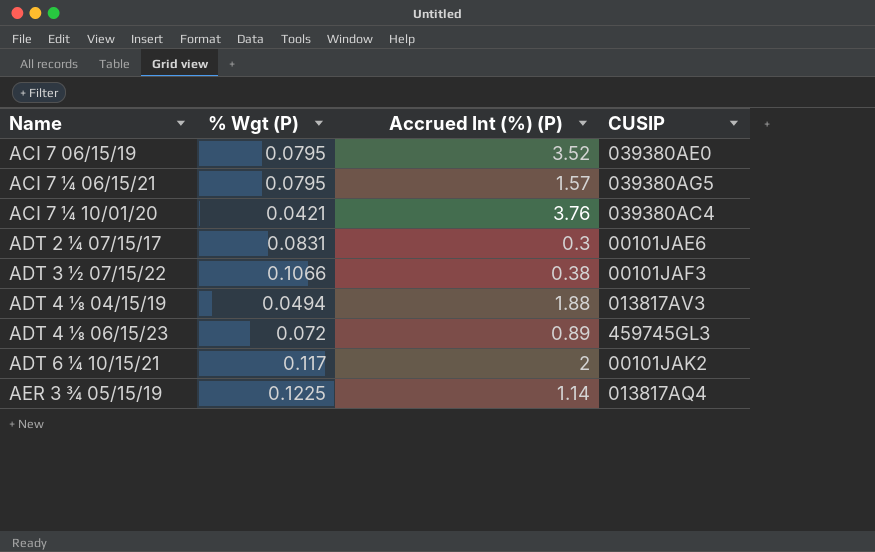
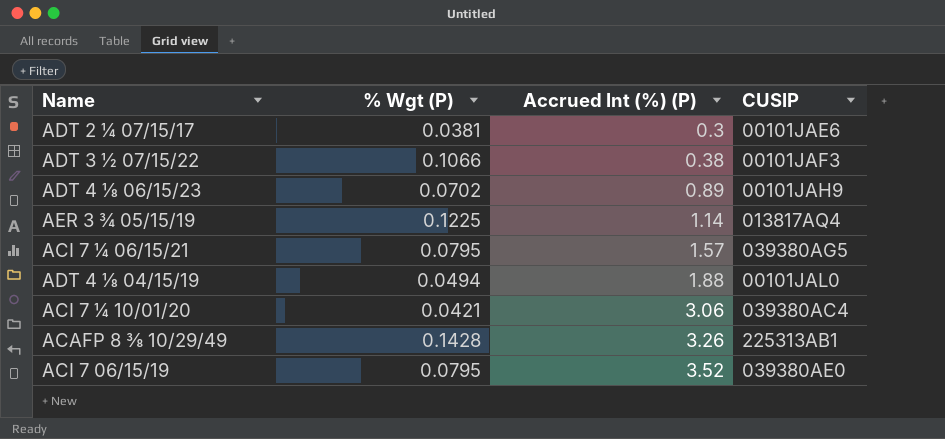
row order: none -> Accrued Int (%) (P) ascending
row ADT 6 ¼ 10/15/21: 0.117 | 2 | 00101JAK2 -> none
ADT 2 ¼ 07/15/17 | % Wgt (P): 0.0831 -> 0.0381
ADT 4 ⅛ 06/15/23 | % Wgt (P): 0.072 -> 0.0702
ADT 4 ⅛ 06/15/23 | CUSIP: 459745GL3 -> 00101JAH9
ADT 4 ⅛ 04/15/19 | CUSIP: 013817AV3 -> 00101JAL0
ACI 7 ¼ 10/01/20 | Accrued Int (%) (P): 3.76 -> 3.06
row ACAFP 8 ⅜ 10/29/49: none -> 0.1428 | 3.26 | 225313AB1

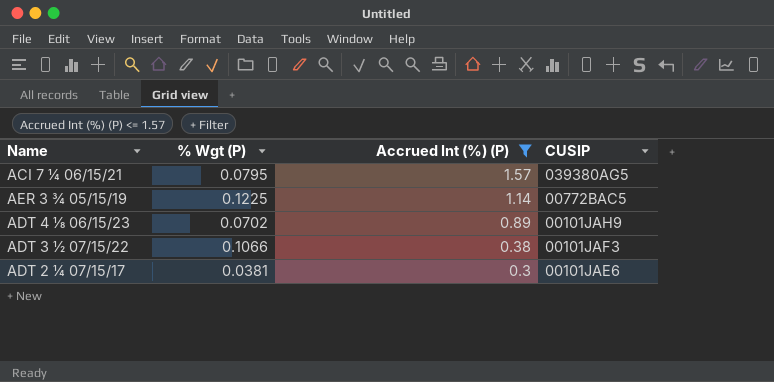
filter: none -> Accrued Int (%) (P) <= 1.57
row order: Accrued Int (%) (P) ascending -> Accrued Int (%) (P) descending
AER 3 ¾ 05/15/19 | CUSIP: 013817AQ4 -> 00772BAC5

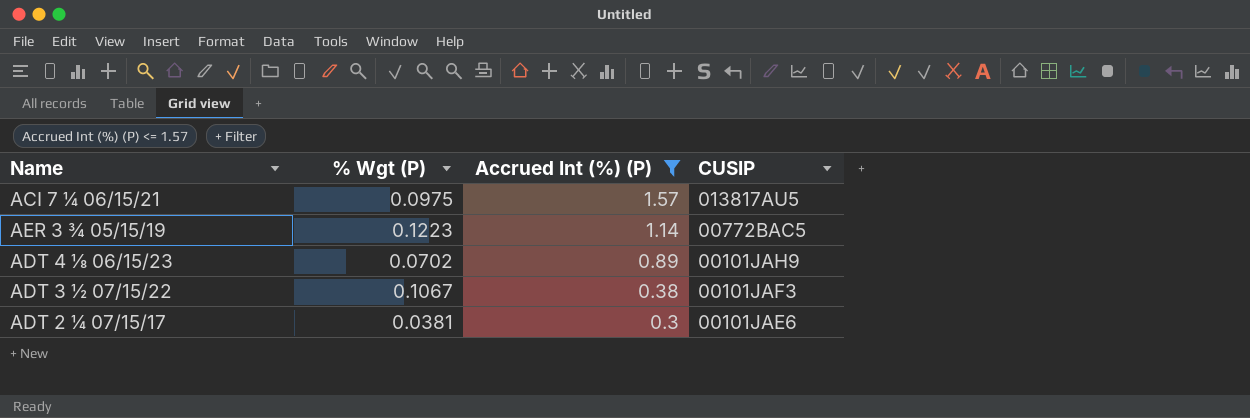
ACI 7 ¼ 06/15/21 | % Wgt (P): 0.0795 -> 0.0975
ACI 7 ¼ 06/15/21 | CUSIP: 039380AG5 -> 013817AU5
AER 3 ¾ 05/15/19 | % Wgt (P): 0.1225 -> 0.1223
ADT 3 ½ 07/15/22 | % Wgt (P): 0.1066 -> 0.1067

